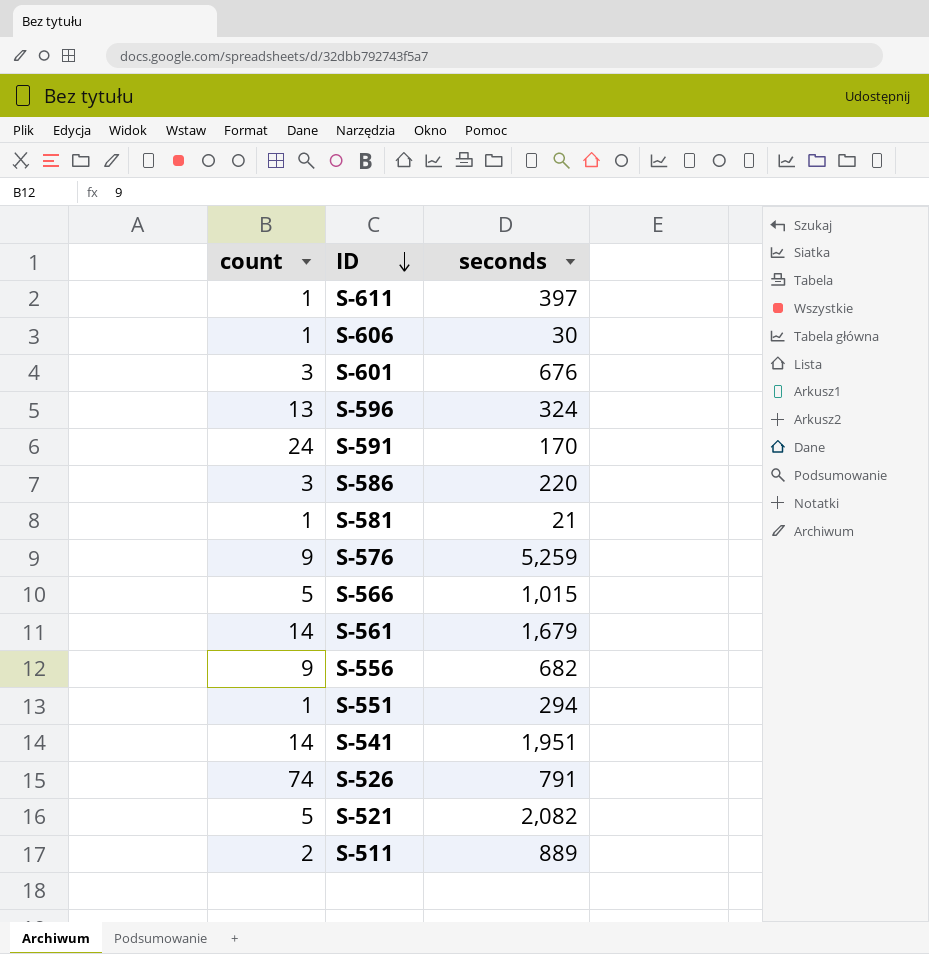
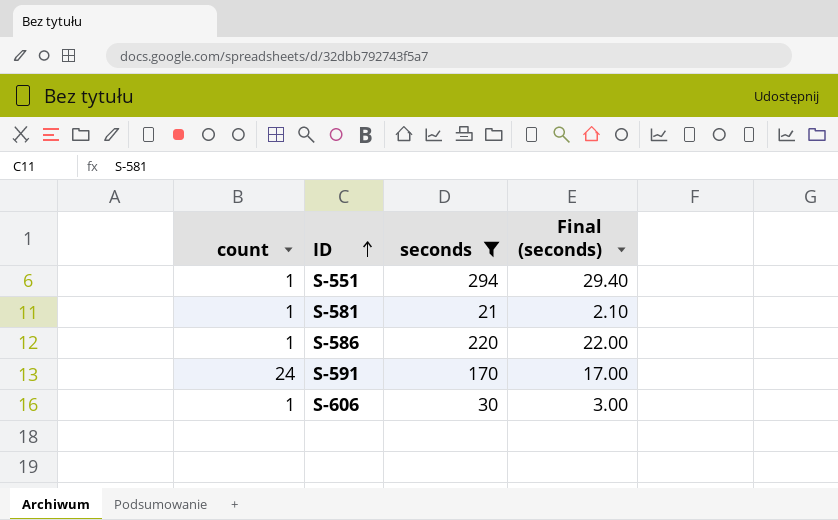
filter: none -> seconds <= 294
row order: ID descending -> ID ascending
column Final (seconds) | formula: none -> [seconds] * 0.1
S-586 | count: 3 -> 1

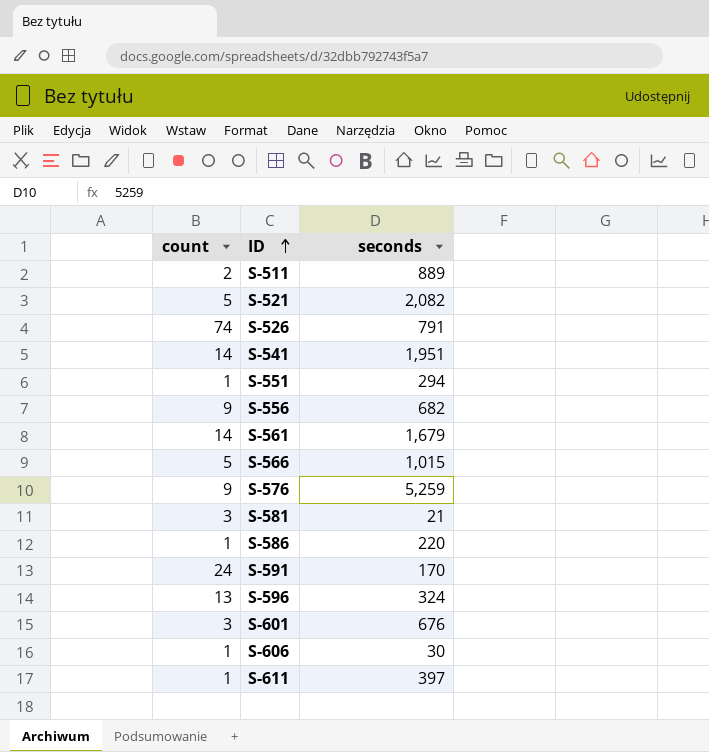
filter: seconds <= 294 -> none
column Final (seconds) | formula: [seconds] * 0.1 -> none
S-581 | count: 1 -> 3

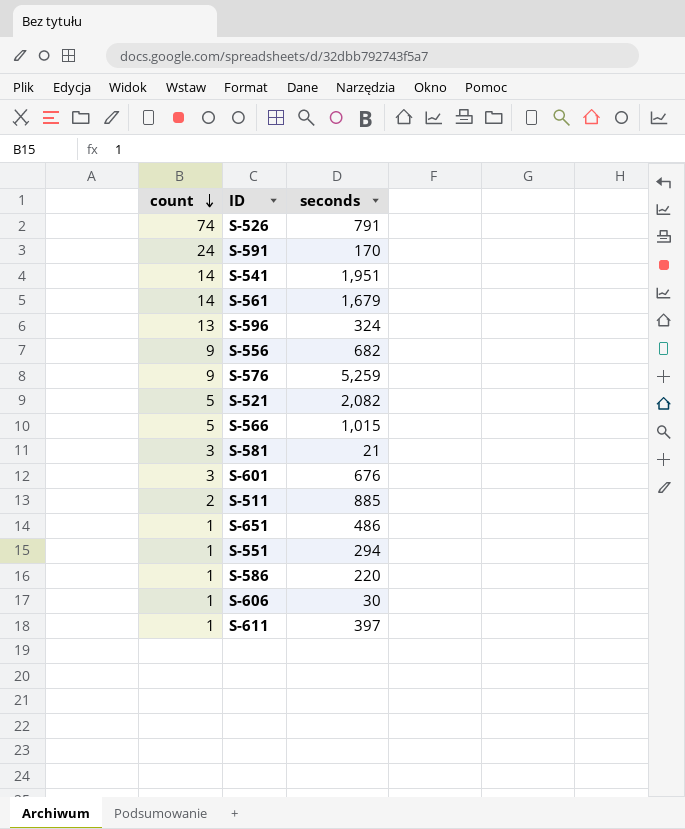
row order: ID ascending -> count descending
S-511 | seconds: 889 -> 885
row S-651: none -> 1 | 486

